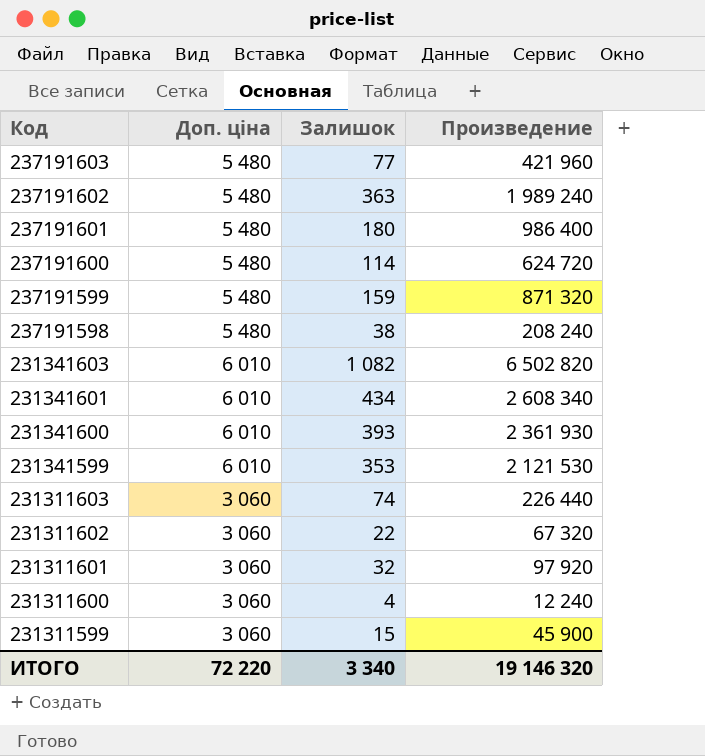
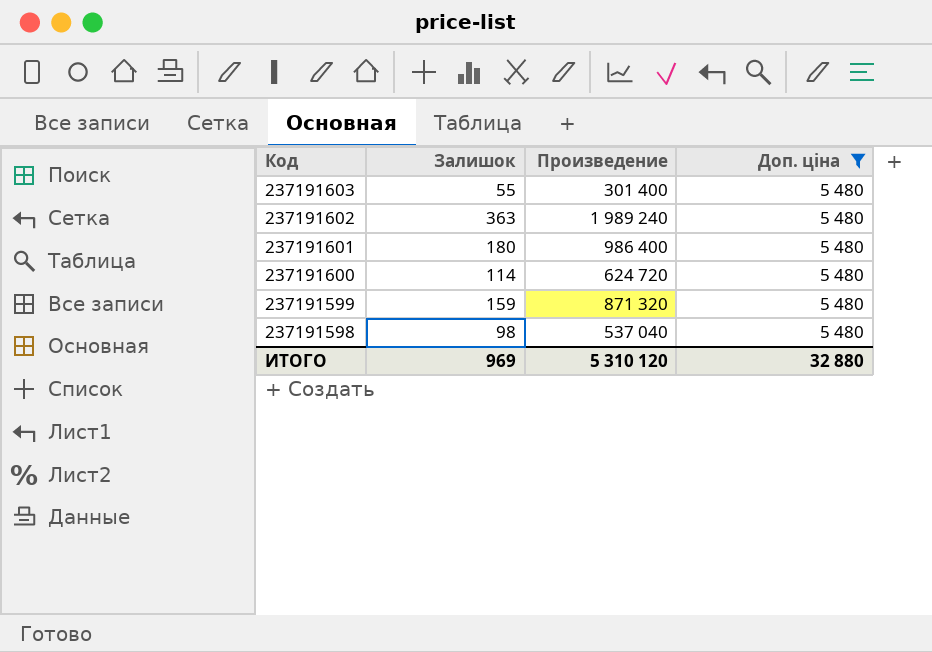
filter: none -> Доп. ціна = 5 480
column Доп. ціна | position: 2 -> 4
237191603 | Залишок: 77 -> 55
237191603 | Произведение: 421 960 -> 301 400
237191598 | Залишок: 38 -> 98
237191598 | Произведение: 208 240 -> 537 040
ИТОГО | Залишок: 3 340 -> 969
ИТОГО | Произведение: 19 146 320 -> 5 310 120
ИТОГО | Доп. ціна: 72 220 -> 32 880

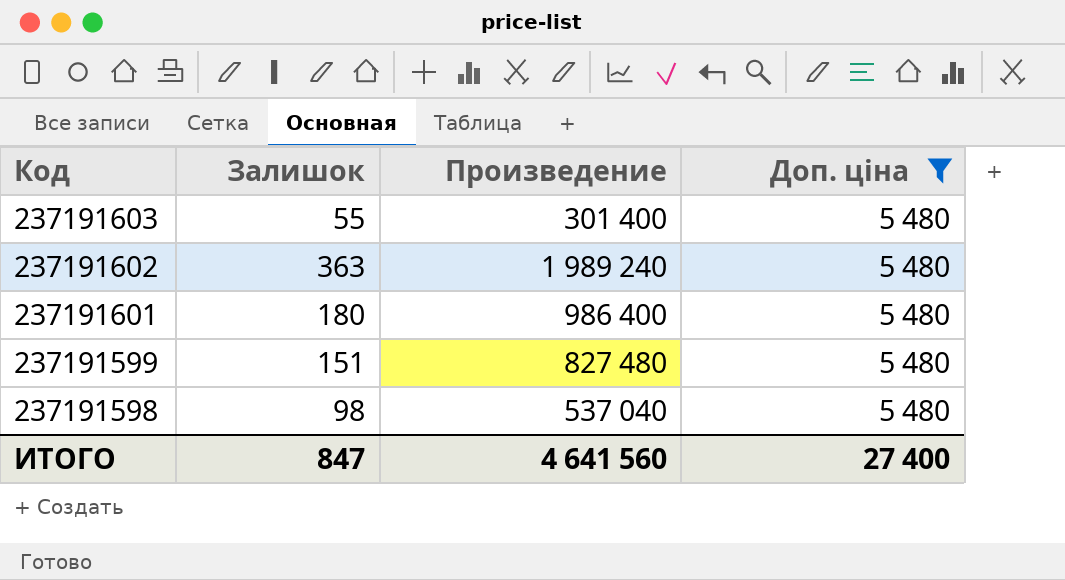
row 237191600: 114 | 624 720 | 5 480 -> none
237191599 | Залишок: 159 -> 151
237191599 | Произведение: 871 320 -> 827 480
ИТОГО | Залишок: 969 -> 847
ИТОГО | Произведение: 5 310 120 -> 4 641 560
ИТОГО | Доп. ціна: 32 880 -> 27 400

